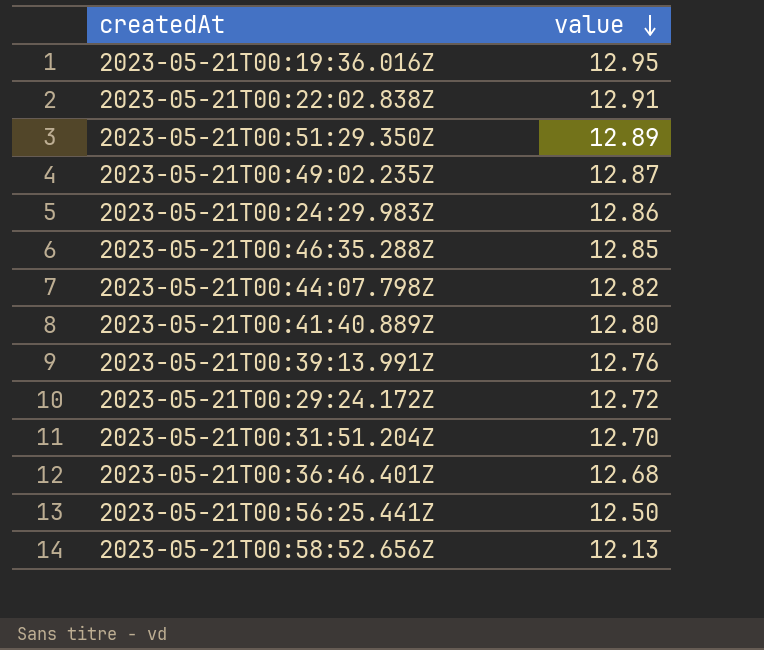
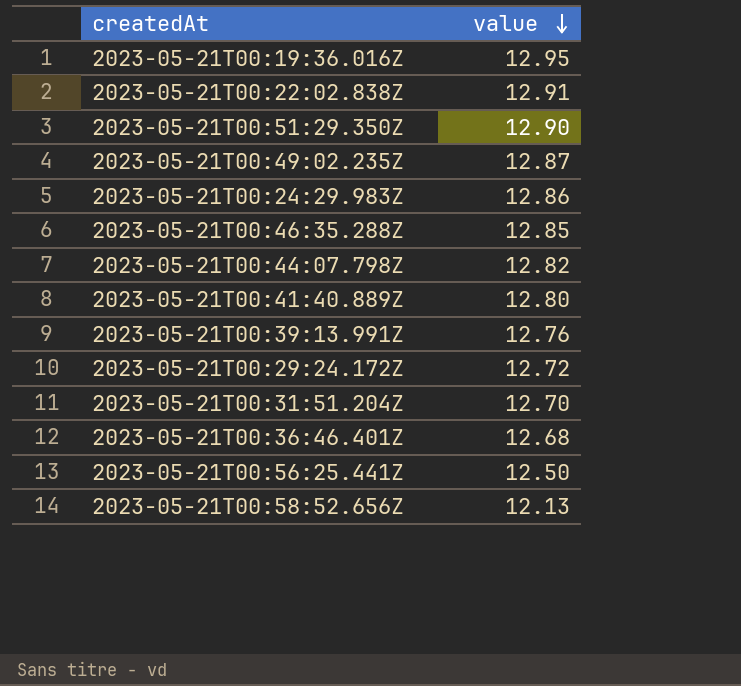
2023-05-21T00:51:29.350Z | value: 12.89 -> 12.90

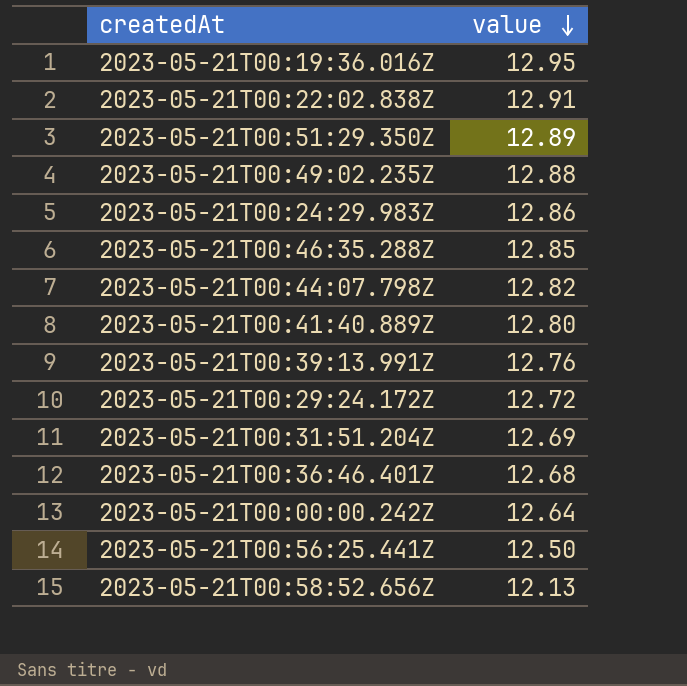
2023-05-21T00:51:29.350Z | value: 12.90 -> 12.89
2023-05-21T00:49:02.235Z | value: 12.87 -> 12.88
2023-05-21T00:31:51.204Z | value: 12.70 -> 12.69
row 2023-05-21T00:00:00.242Z: none -> 12.64

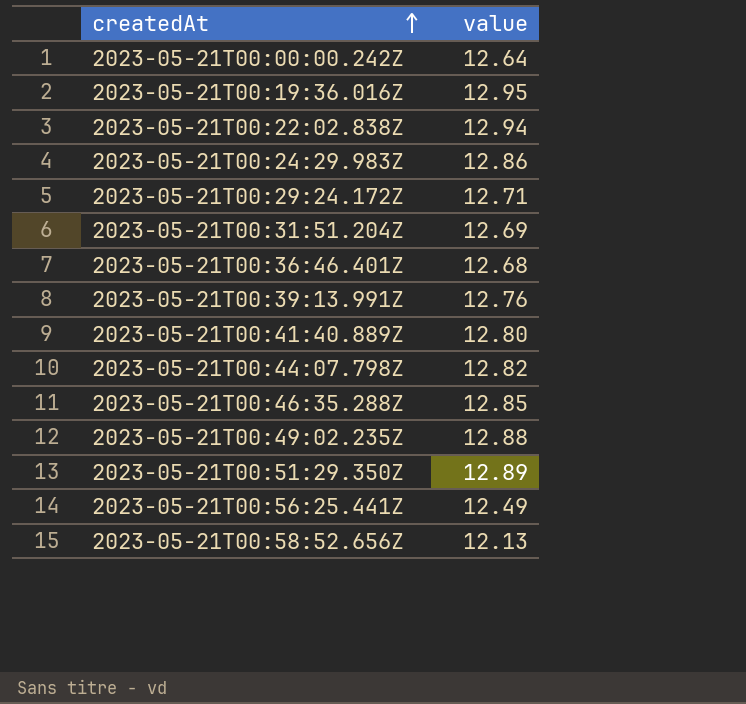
row order: value descending -> createdAt ascending
2023-05-21T00:22:02.838Z | value: 12.91 -> 12.94
2023-05-21T00:29:24.172Z | value: 12.72 -> 12.71
2023-05-21T00:56:25.441Z | value: 12.50 -> 12.49

